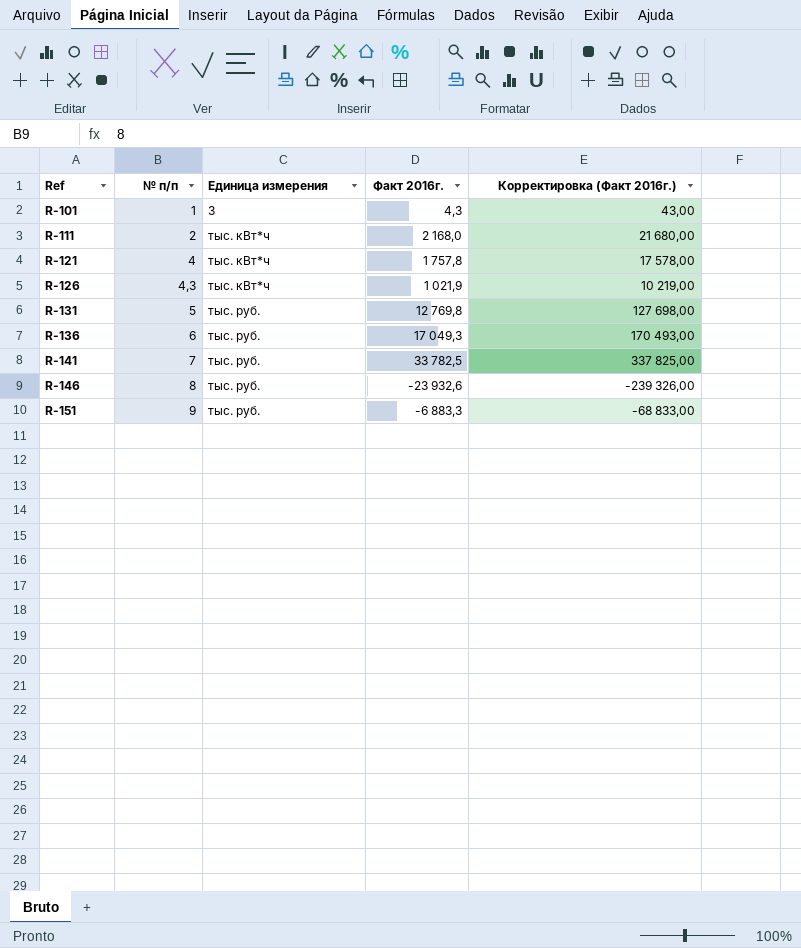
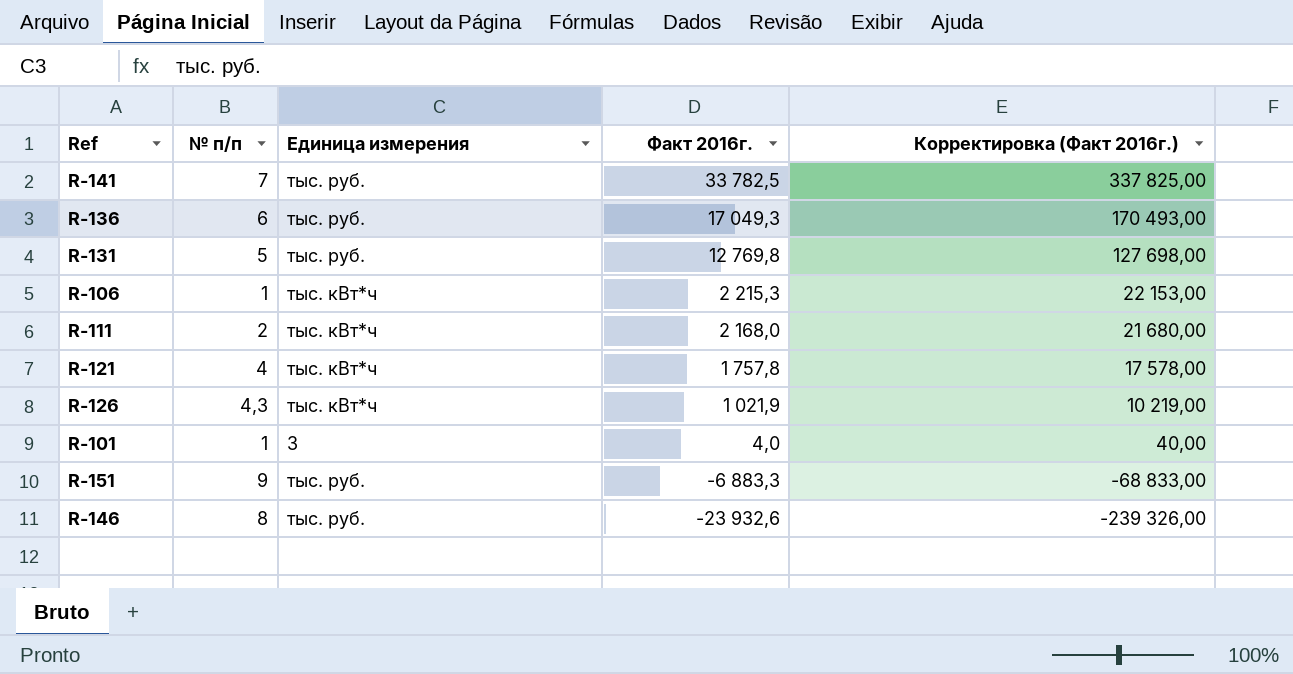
row order: Ref ascending -> Факт 2016г. descending
row R-106: none -> 1 | тыс. кВт*ч | 2 215,3 | 22 153,00
R-101 | Факт 2016г.: 4,3 -> 4,0
R-101 | Корректировка (Факт 2016г.): 43,00 -> 40,00

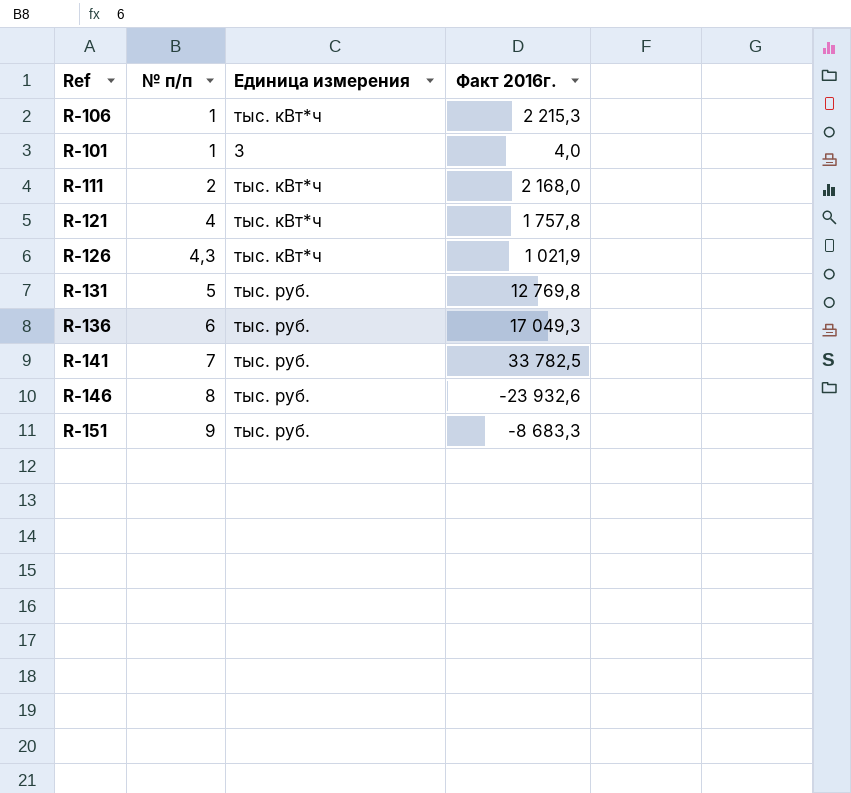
row order: Факт 2016г. descending -> № п/п ascending
column Корректировка (Факт 2016г.) | formula: [Факт 2016г.] * 10 -> none
R-151 | Факт 2016г.: -6 883,3 -> -8 683,3

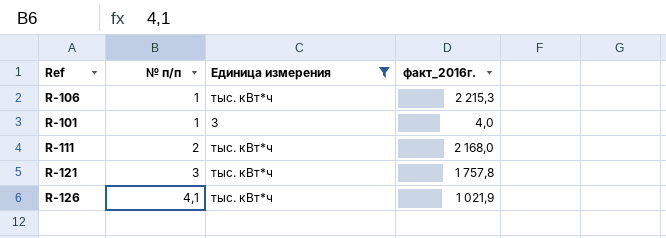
filter: none -> Единица измерения != тыс. руб.
column name: Факт 2016г. -> факт_2016г.
R-121 | № п/п: 4 -> 3
R-126 | № п/п: 4,3 -> 4,1

